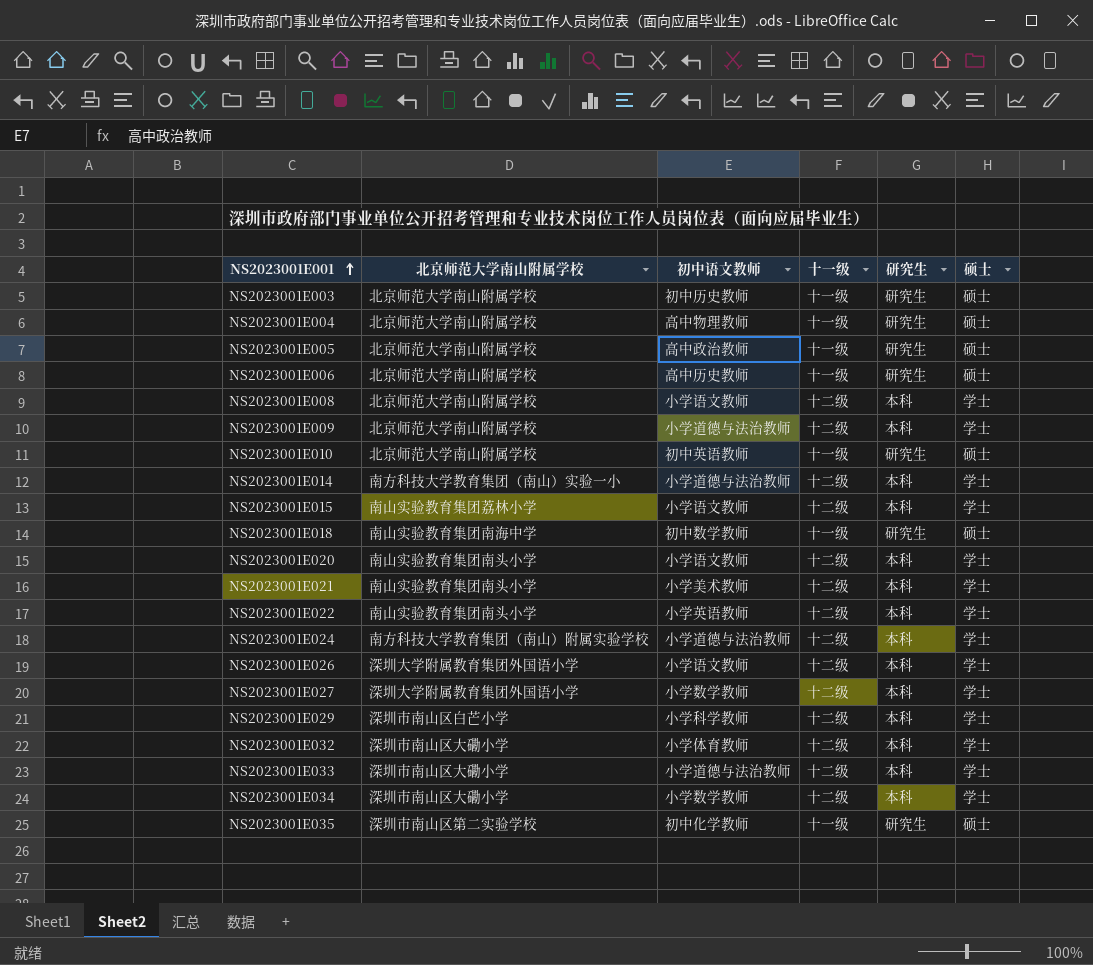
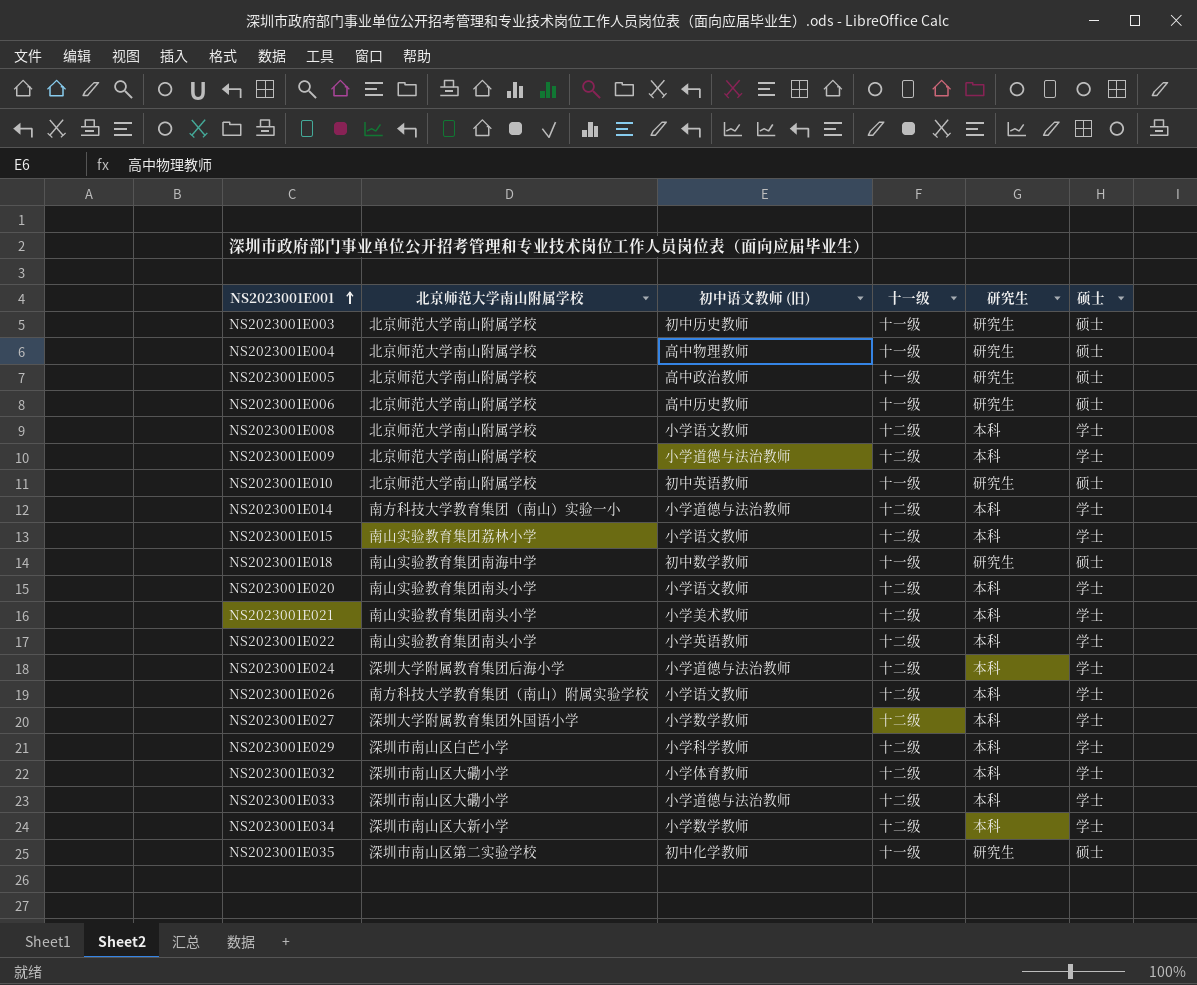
column name: 初中语文教师 -> 初中语文教师 (旧)
NS2023001E024 | 北京师范大学南山附属学校: 南方科技大学教育集团（南山）附属实验学校 -> 深圳大学附属教育集团后海小学
NS2023001E026 | 北京师范大学南山附属学校: 深圳大学附属教育集团外国语小学 -> 南方科技大学教育集团（南山）附属实验学校
NS2023001E034 | 北京师范大学南山附属学校: 深圳市南山区大磡小学 -> 深圳市南山区大新小学

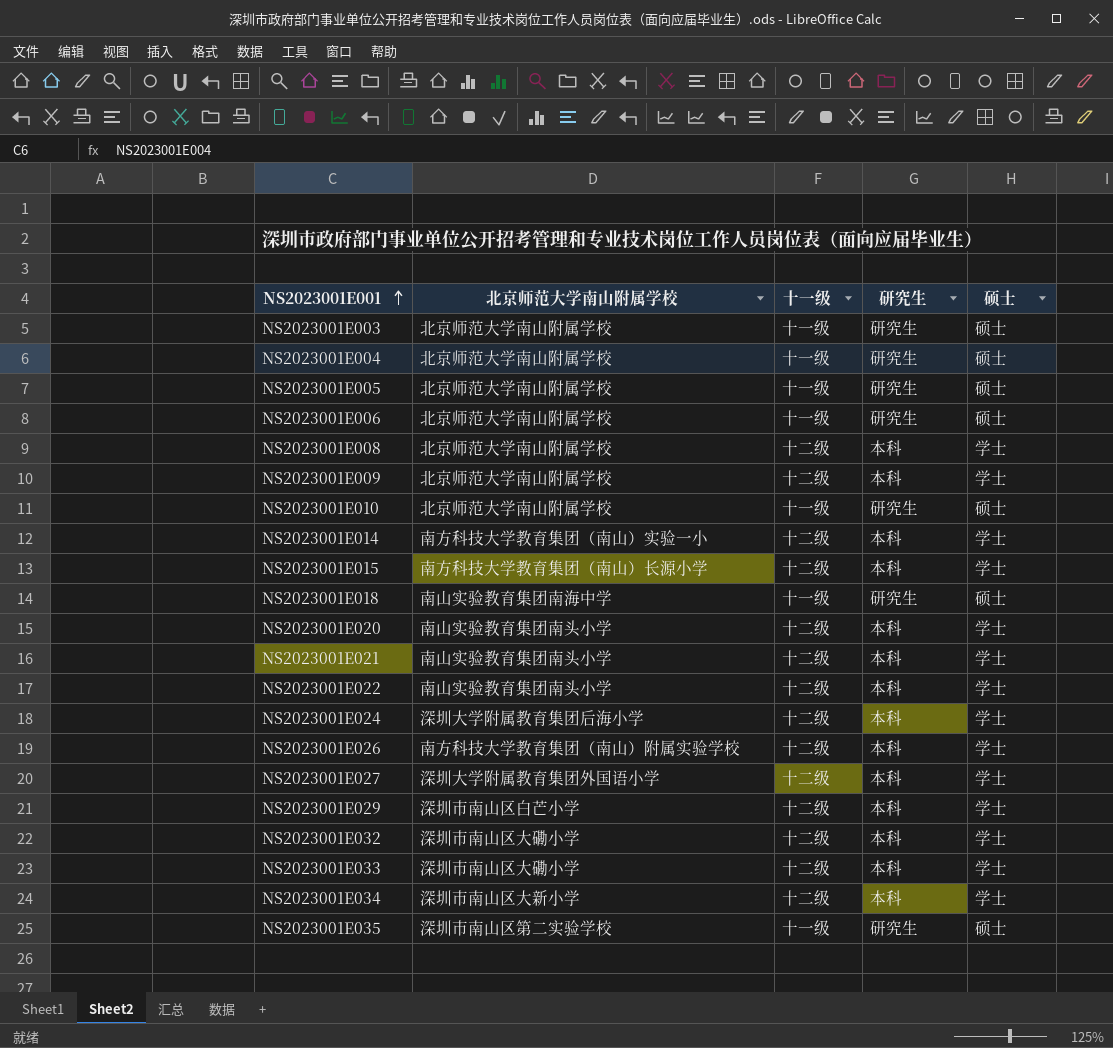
column 初中语文教师 (旧) | position: 3 -> none
NS2023001E015 | 北京师范大学南山附属学校: 南山实验教育集团荔林小学 -> 南方科技大学教育集团（南山）长源小学

